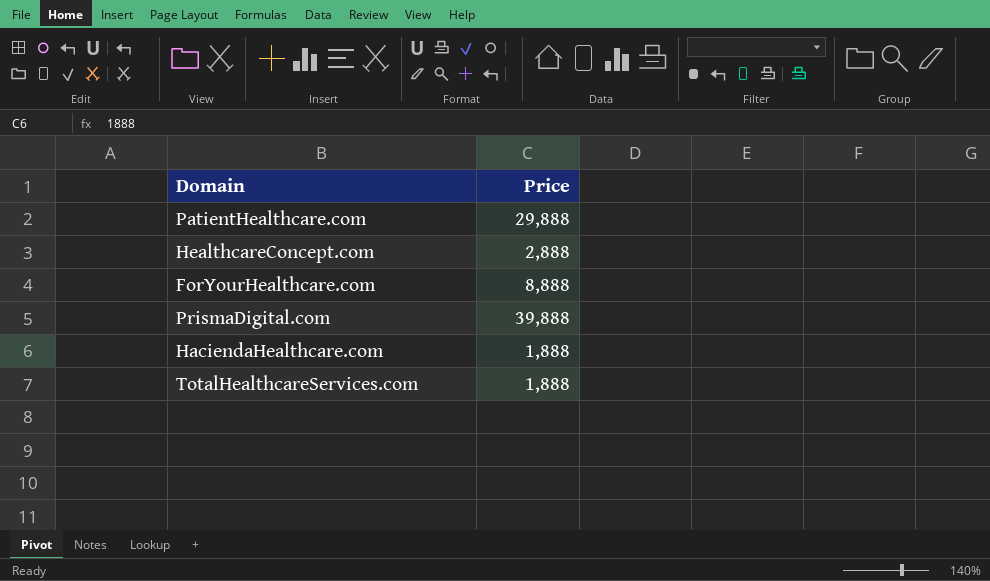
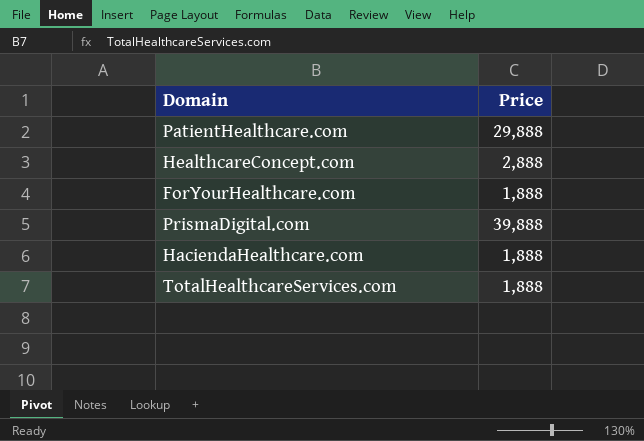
ForYourHealthcare.com | Price: 8,888 -> 1,888

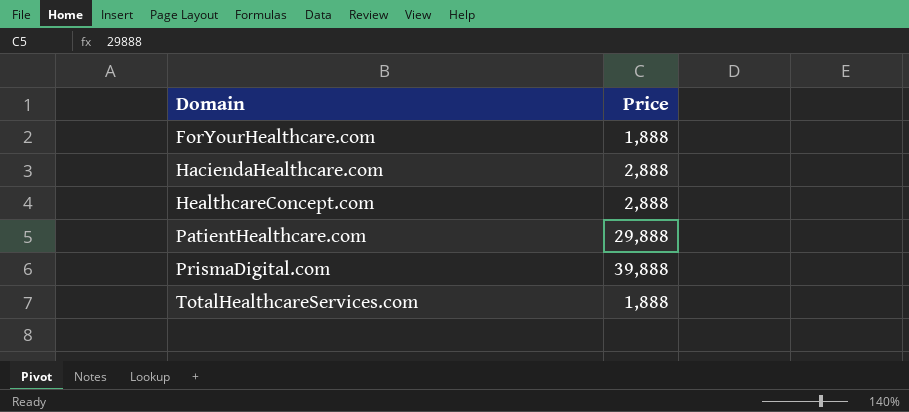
row order: none -> Domain ascending
HaciendaHealthcare.com | Price: 1,888 -> 2,888

